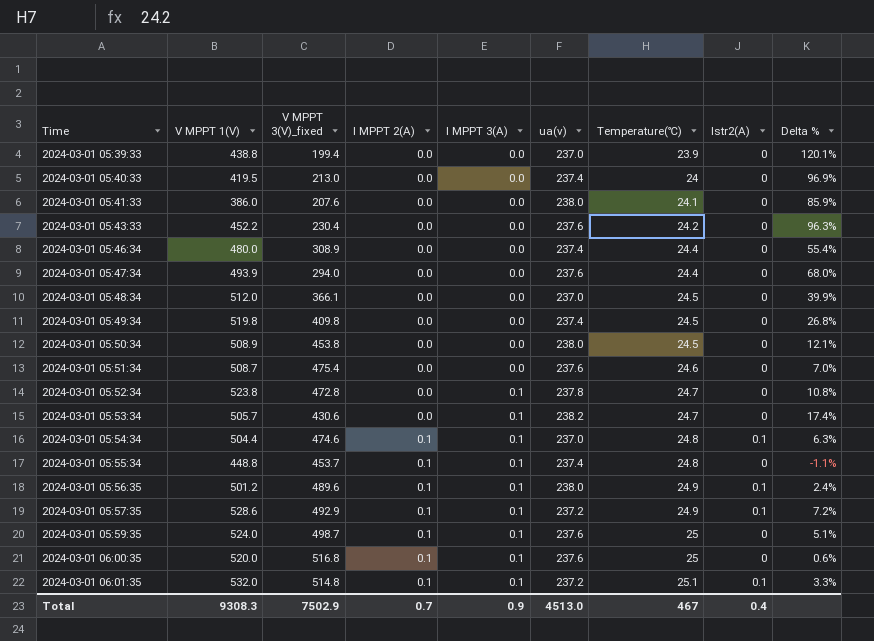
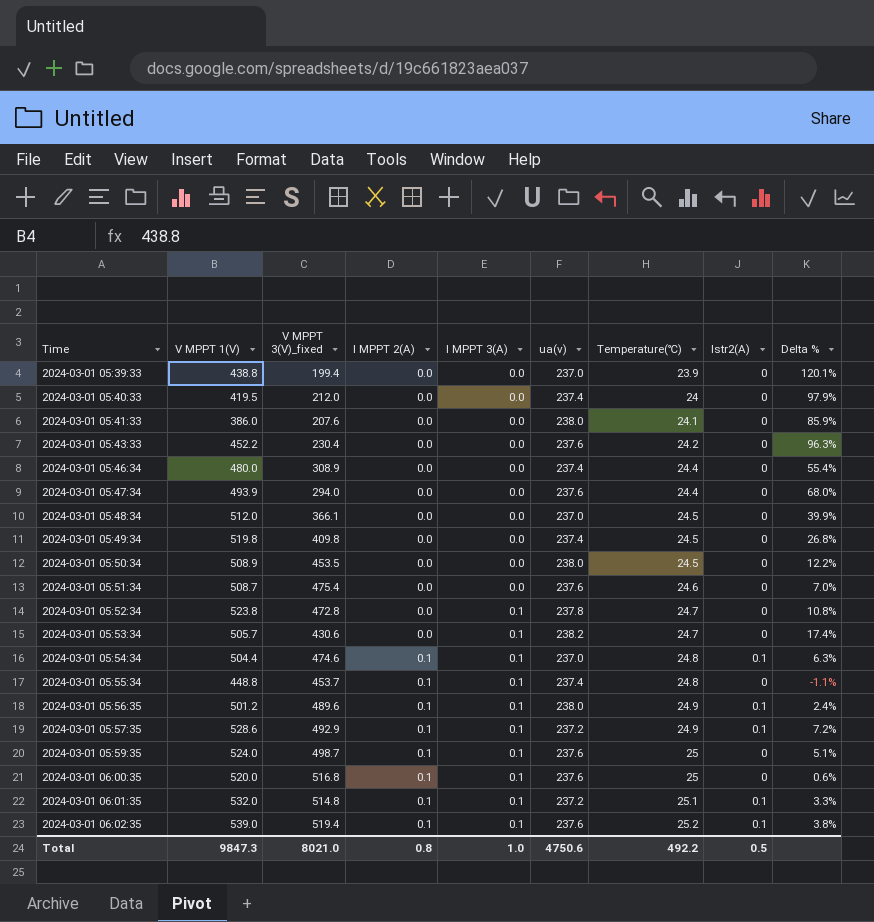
2024-03-01 05:40:33 | V MPPT 3(V)_fixed: 213.0 -> 212.0
2024-03-01 05:40:33 | Delta %: 96.9% -> 97.9%
2024-03-01 05:50:34 | V MPPT 3(V)_fixed: 453.8 -> 453.5
2024-03-01 05:50:34 | Delta %: 12.1% -> 12.2%
row 2024-03-01 06:02:35: none -> 539.0 | 519.4 | 0.1 | 0.1 | 237.6 | 25.2 | 0.1 | 3.8%
Total | V MPPT 1(V): 9308.3 -> 9847.3
Total | V MPPT 3(V)_fixed: 7502.9 -> 8021.0
Total | I MPPT 2(A): 0.7 -> 0.8
Total | I MPPT 3(A): 0.9 -> 1.0
Total | ua(v): 4513.0 -> 4750.6
Total | Temperature(℃): 467 -> 492.2
Total | Istr2(A): 0.4 -> 0.5

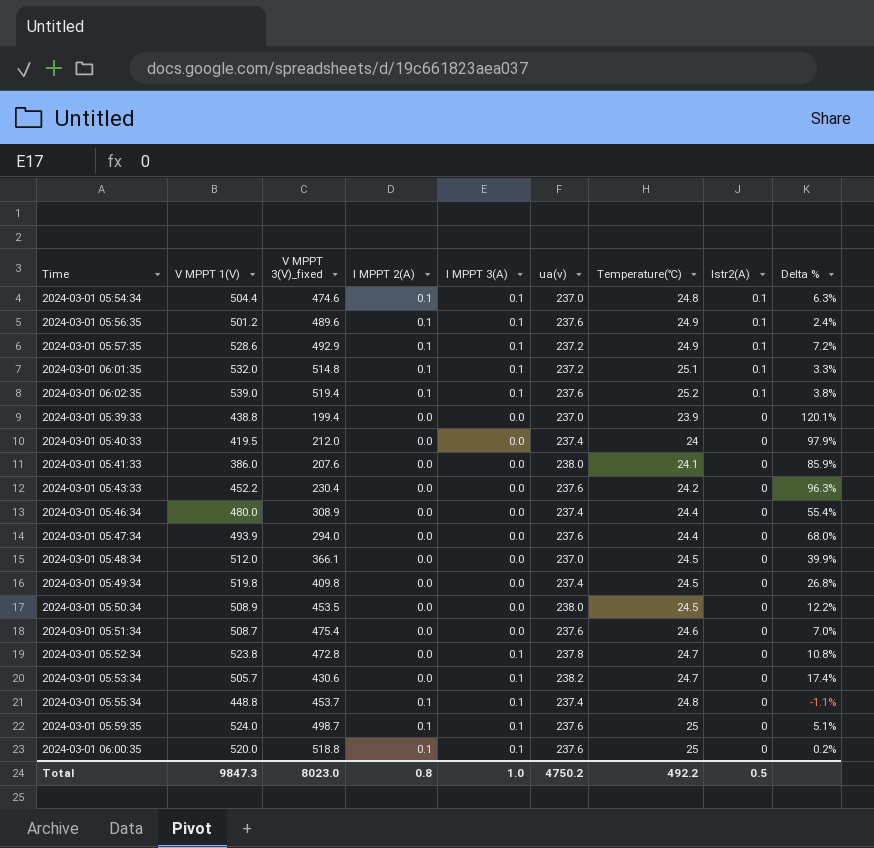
row order: Time ascending -> Istr2(A) descending
2024-03-01 05:56:35 | ua(v): 238.0 -> 237.6
2024-03-01 06:00:35 | V MPPT 3(V)_fixed: 516.8 -> 518.8
2024-03-01 06:00:35 | Delta %: 0.6% -> 0.2%
Total | V MPPT 3(V)_fixed: 8021.0 -> 8023.0
Total | ua(v): 4750.6 -> 4750.2

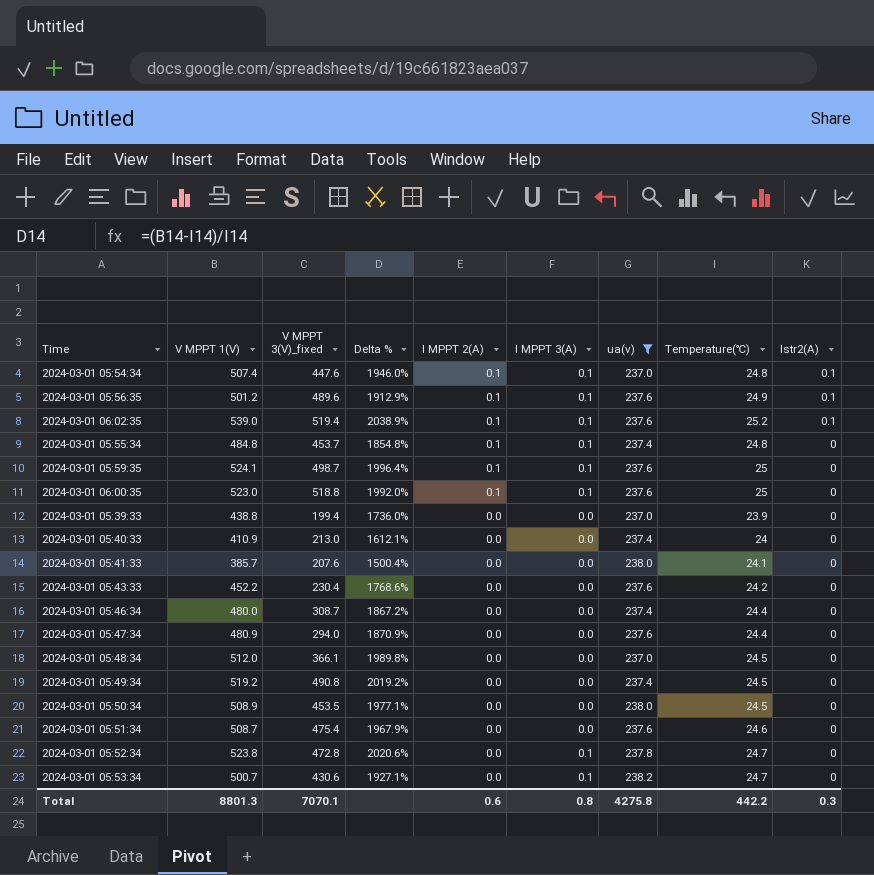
filter: none -> ua(v) != 237.2
row order: Istr2(A) descending -> I MPPT 2(A) descending
column Delta % | formula: ([V MPPT 1(V)] - [V MPPT 3(V)_fixed]) / [V MPPT 3(V)_fixed] -> ([V MPPT 1(V)] - [Temperature(℃)]) / [Temperature(℃)]
column Delta % | position: 9 -> 4
2024-03-01 05:54:34 | V MPPT 1(V): 504.4 -> 507.4
2024-03-01 05:54:34 | V MPPT 3(V)_fixed: 474.6 -> 447.6
2024-03-01 05:55:34 | V MPPT 1(V): 448.8 -> 484.8
2024-03-01 05:59:35 | V MPPT 1(V): 524.0 -> 524.1
2024-03-01 06:00:35 | V MPPT 1(V): 520.0 -> 523.0
2024-03-01 05:40:33 | V MPPT 1(V): 419.5 -> 410.9
2024-03-01 05:40:33 | V MPPT 3(V)_fixed: 212.0 -> 213.0
2024-03-01 05:41:33 | V MPPT 1(V): 386.0 -> 385.7
2024-03-01 05:46:34 | V MPPT 3(V)_fixed: 308.9 -> 308.7
2024-03-01 05:47:34 | V MPPT 1(V): 493.9 -> 480.9
2024-03-01 05:49:34 | V MPPT 1(V): 519.8 -> 519.2
2024-03-01 05:49:34 | V MPPT 3(V)_fixed: 409.8 -> 490.8
2024-03-01 05:53:34 | V MPPT 1(V): 505.7 -> 500.7
Total | V MPPT 1(V): 9847.3 -> 8801.3
Total | V MPPT 3(V)_fixed: 8023.0 -> 7070.1
Total | I MPPT 2(A): 0.8 -> 0.6
Total | I MPPT 3(A): 1.0 -> 0.8
Total | ua(v): 4750.2 -> 4275.8
Total | Temperature(℃): 492.2 -> 442.2
Total | Istr2(A): 0.5 -> 0.3

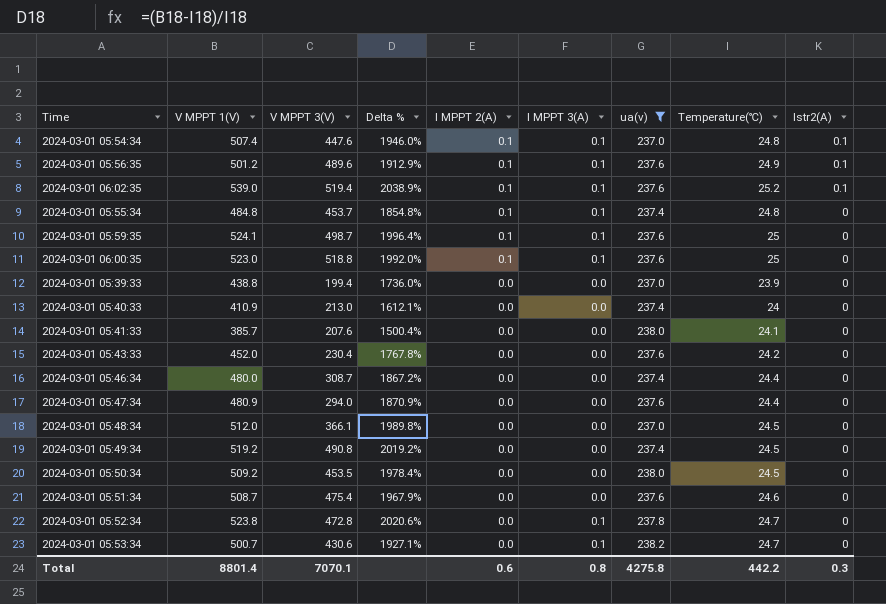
column name: V MPPT 3(V)_fixed -> V MPPT 3(V)
2024-03-01 05:43:33 | V MPPT 1(V): 452.2 -> 452.0
2024-03-01 05:43:33 | Delta %: 1768.6% -> 1767.8%
2024-03-01 05:50:34 | V MPPT 1(V): 508.9 -> 509.2
2024-03-01 05:50:34 | Delta %: 1977.1% -> 1978.4%
Total | V MPPT 1(V): 8801.3 -> 8801.4

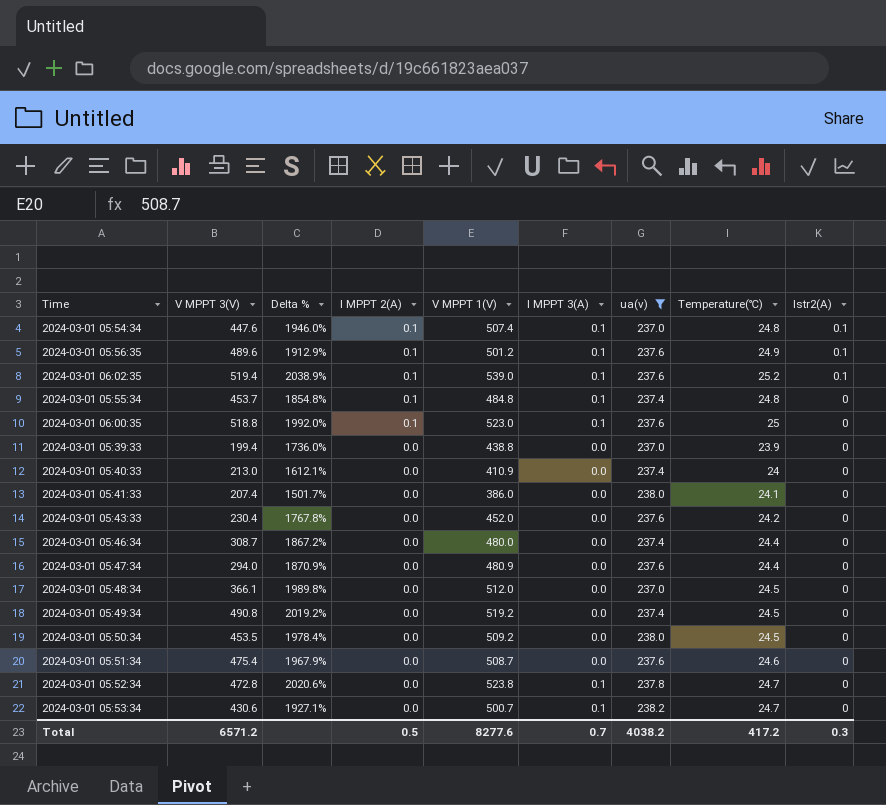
column V MPPT 1(V) | position: 2 -> 5
row 2024-03-01 05:59:35: 524.1 | 498.7 | 1996.4% | 0.1 | 0.1 | 237.6 | 25 | 0 -> none
2024-03-01 05:41:33 | V MPPT 3(V): 207.6 -> 207.4
2024-03-01 05:41:33 | Delta %: 1500.4% -> 1501.7%
2024-03-01 05:41:33 | V MPPT 1(V): 385.7 -> 386.0
Total | V MPPT 3(V): 7070.1 -> 6571.2
Total | I MPPT 2(A): 0.6 -> 0.5
Total | V MPPT 1(V): 8801.4 -> 8277.6
Total | I MPPT 3(A): 0.8 -> 0.7
Total | ua(v): 4275.8 -> 4038.2
Total | Temperature(℃): 442.2 -> 417.2

